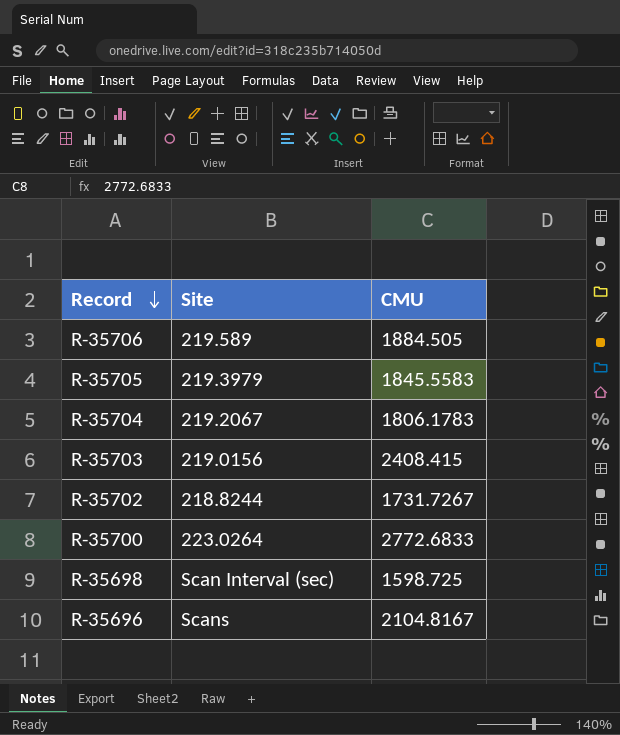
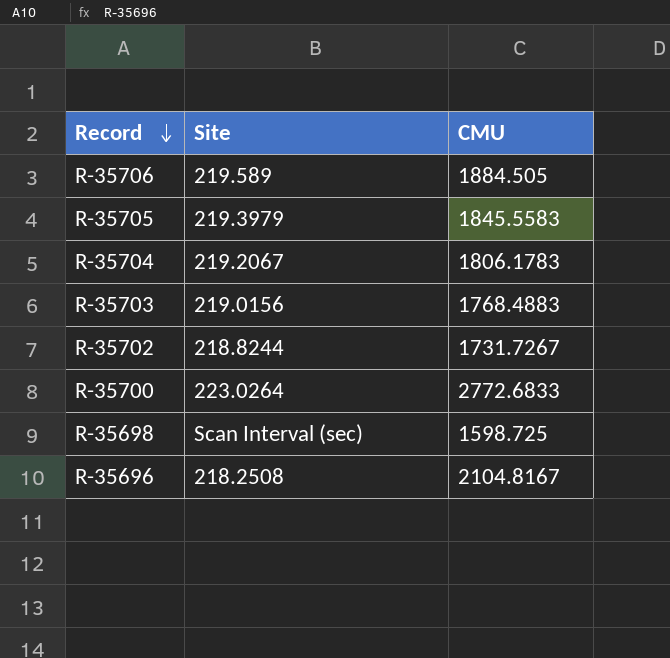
R-35703 | CMU: 2408.415 -> 1768.4883
R-35696 | Site: Scans -> 218.2508

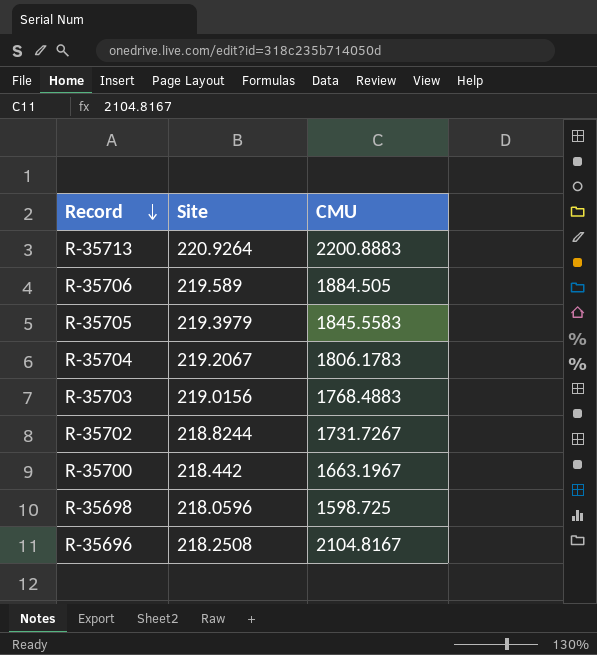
row R-35713: none -> 220.9264 | 2200.8883
R-35700 | Site: 223.0264 -> 218.442
R-35700 | CMU: 2772.6833 -> 1663.1967
R-35698 | Site: Scan Interval (sec) -> 218.0596

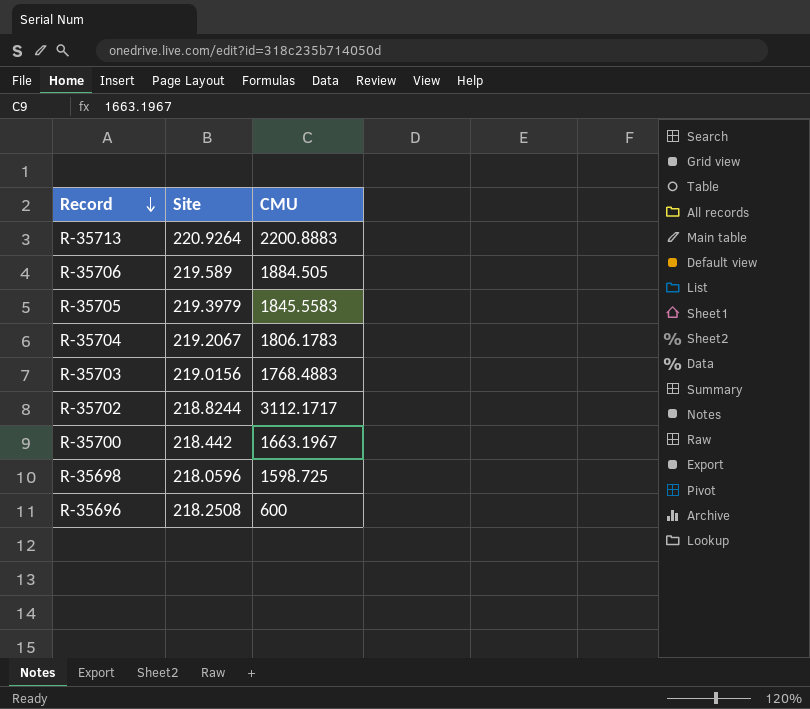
R-35702 | CMU: 1731.7267 -> 3112.1717
R-35696 | CMU: 2104.8167 -> 600

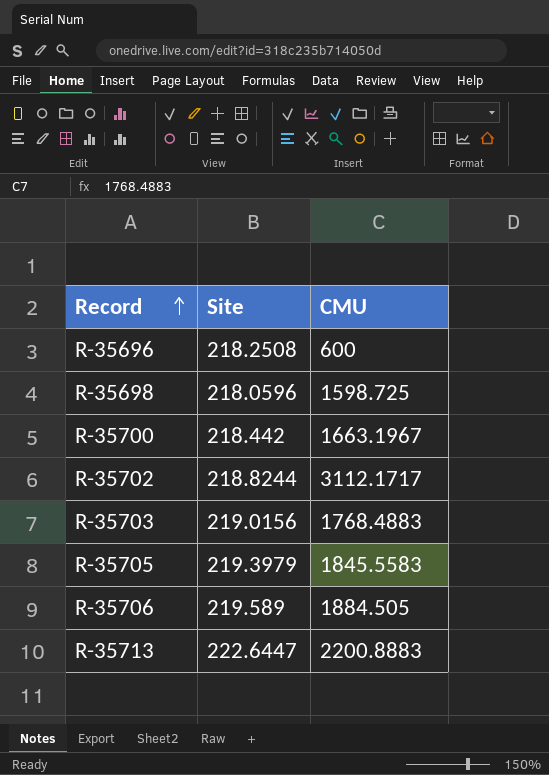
row order: Record descending -> Record ascending
row R-35704: 219.2067 | 1806.1783 -> none
R-35713 | Site: 220.9264 -> 222.6447

